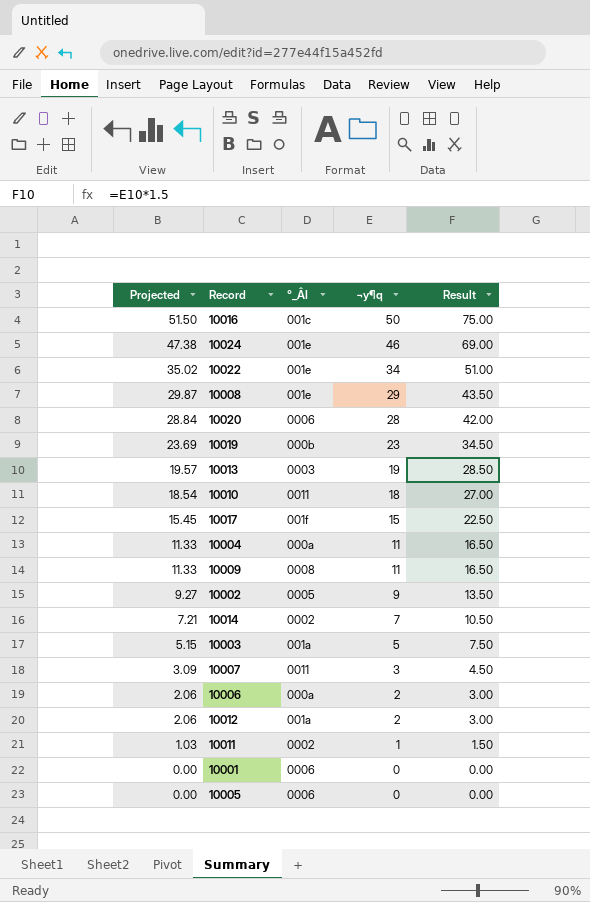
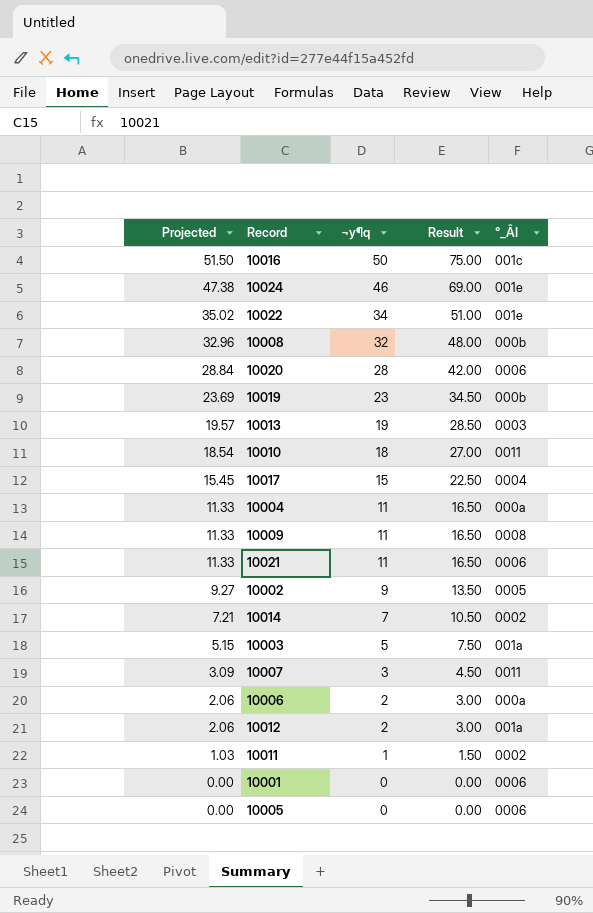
column °_ÂI | position: 3 -> 5
10008 | Projected: 29.87 -> 32.96
10008 | ¬y¶q: 29 -> 32
10008 | Result: 43.50 -> 48.00
10008 | °_ÂI: 001e -> 000b
10017 | °_ÂI: 001f -> 0004
row 10021: none -> 11.33 | 11 | 16.50 | 0006

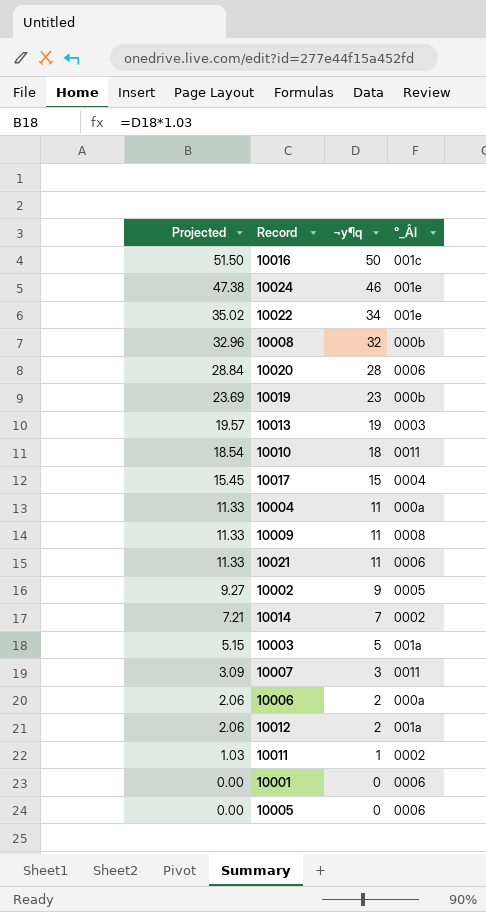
column Result | formula: [¬y¶q] * 1.5 -> none

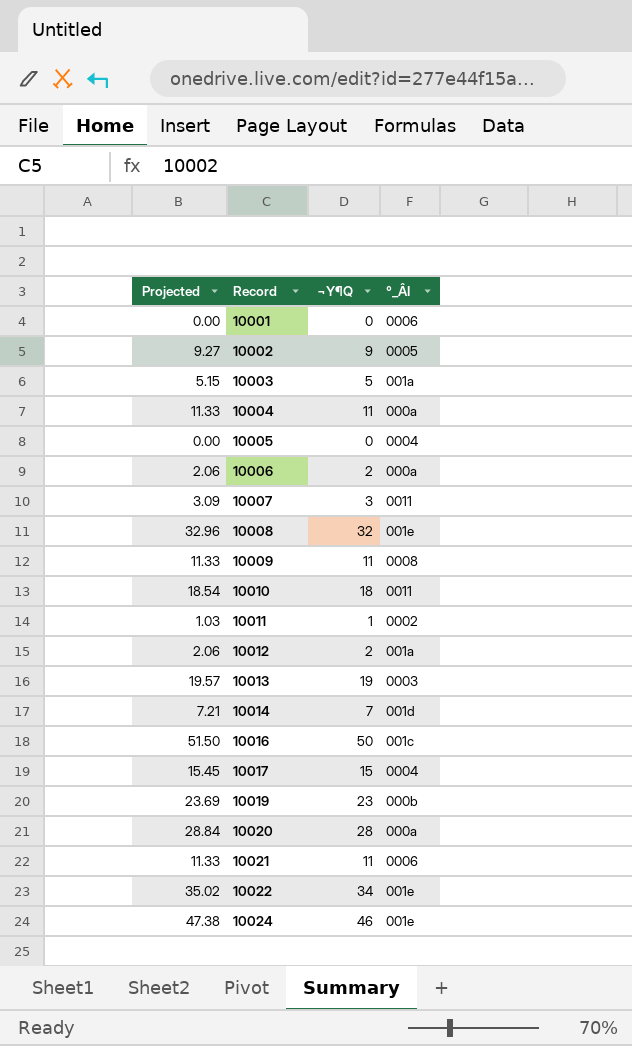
row order: Projected descending -> Record ascending
column name: ¬y¶q -> ¬Y¶Q
10005 | °_ÂI: 0006 -> 0004
10008 | °_ÂI: 000b -> 001e
10014 | °_ÂI: 0002 -> 001d
10020 | °_ÂI: 0006 -> 000a

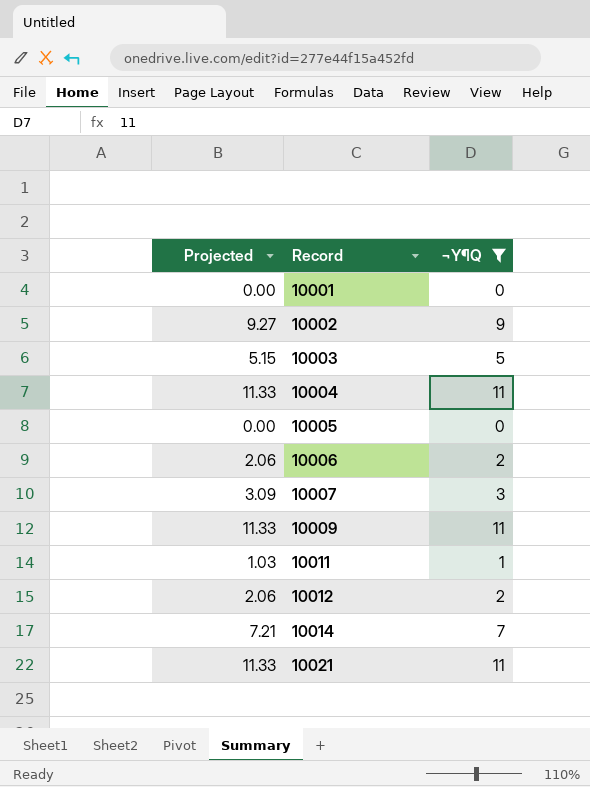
filter: none -> ¬Y¶Q <= 11
column °_ÂI | position: 4 -> none

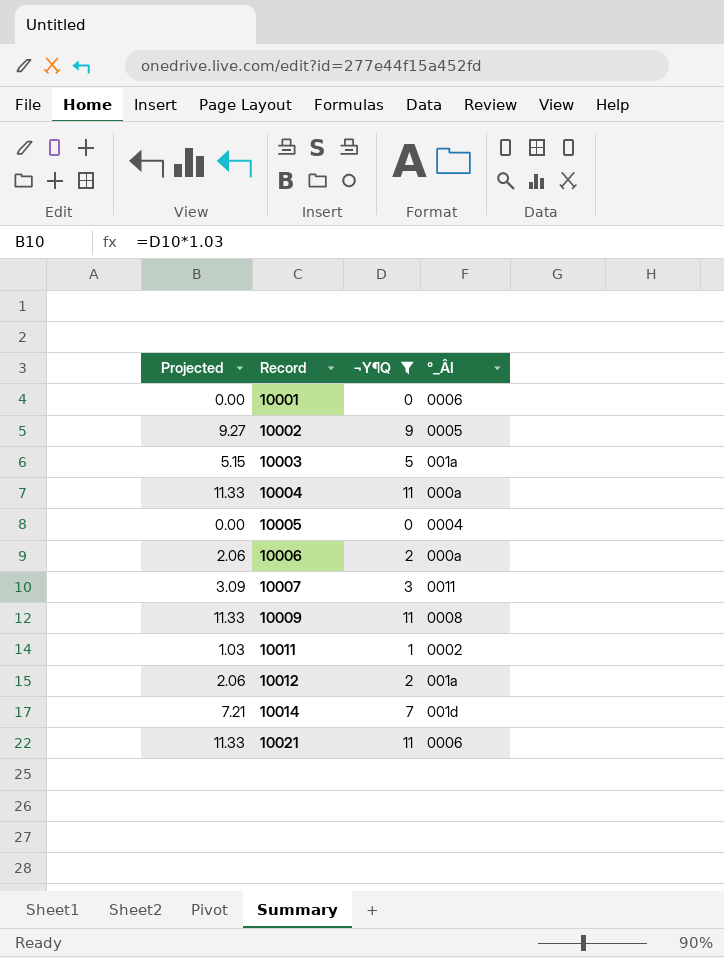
column °_ÂI | position: none -> 4

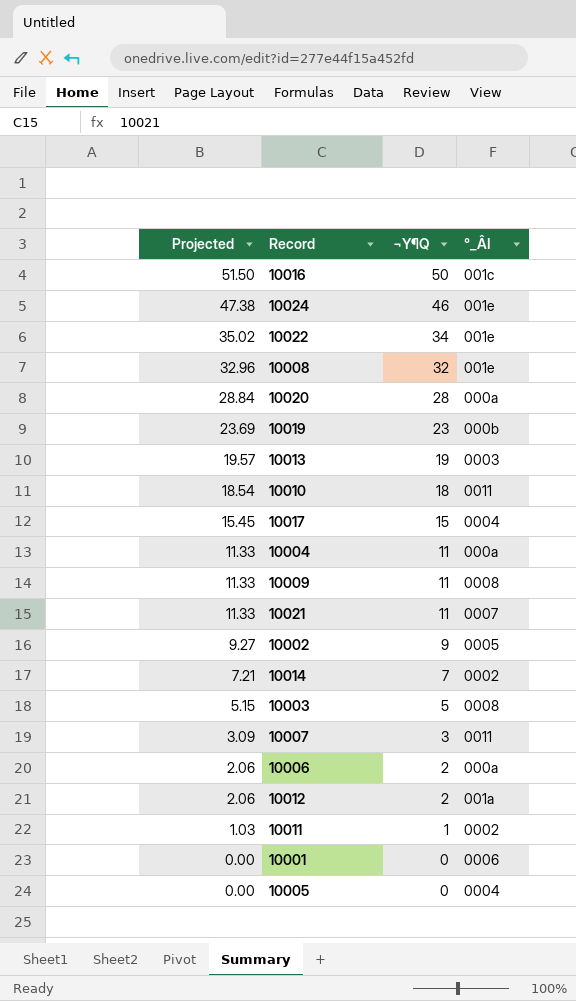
filter: ¬Y¶Q <= 11 -> none
row order: Record ascending -> Projected descending
10021 | °_ÂI: 0006 -> 0007
10014 | °_ÂI: 001d -> 0002
10003 | °_ÂI: 001a -> 0008

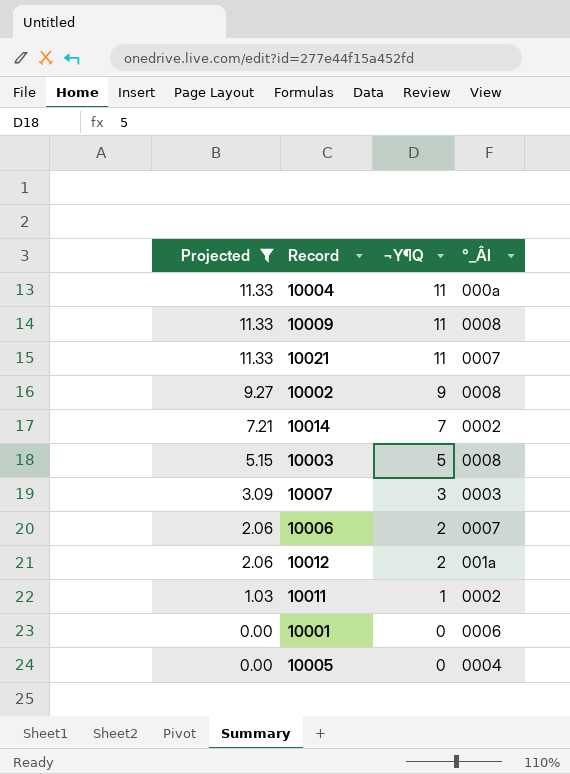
filter: none -> Projected <= 11.33
10002 | °_ÂI: 0005 -> 0008
10007 | °_ÂI: 0011 -> 0003
10006 | °_ÂI: 000a -> 0007

